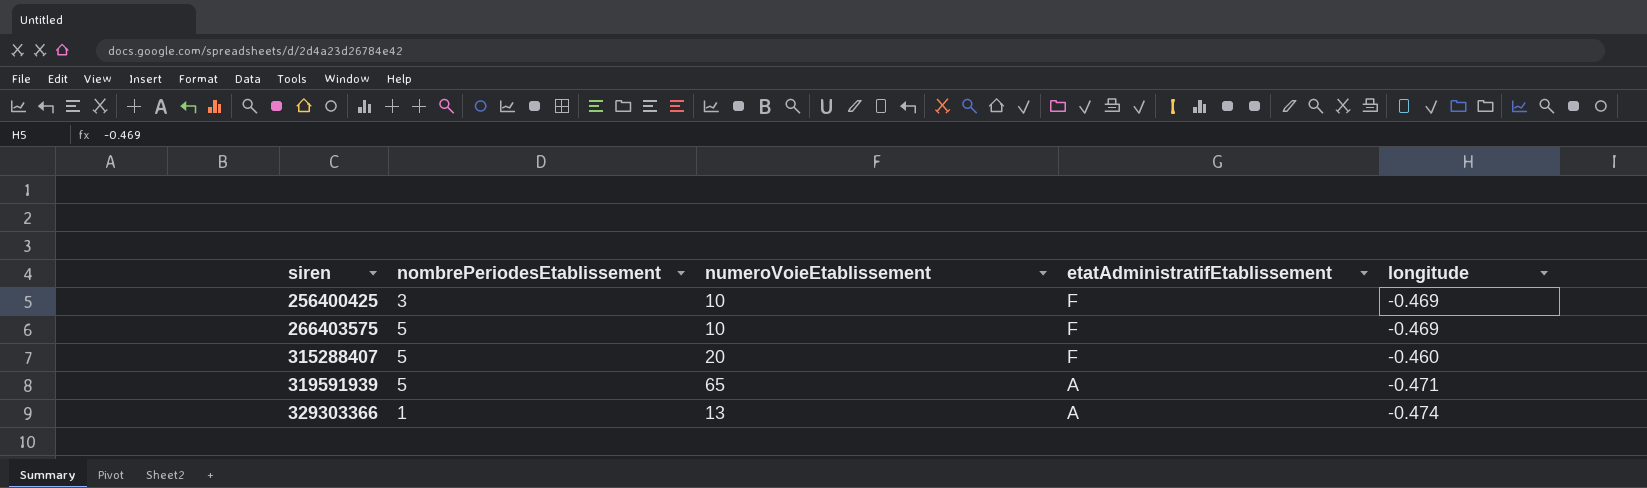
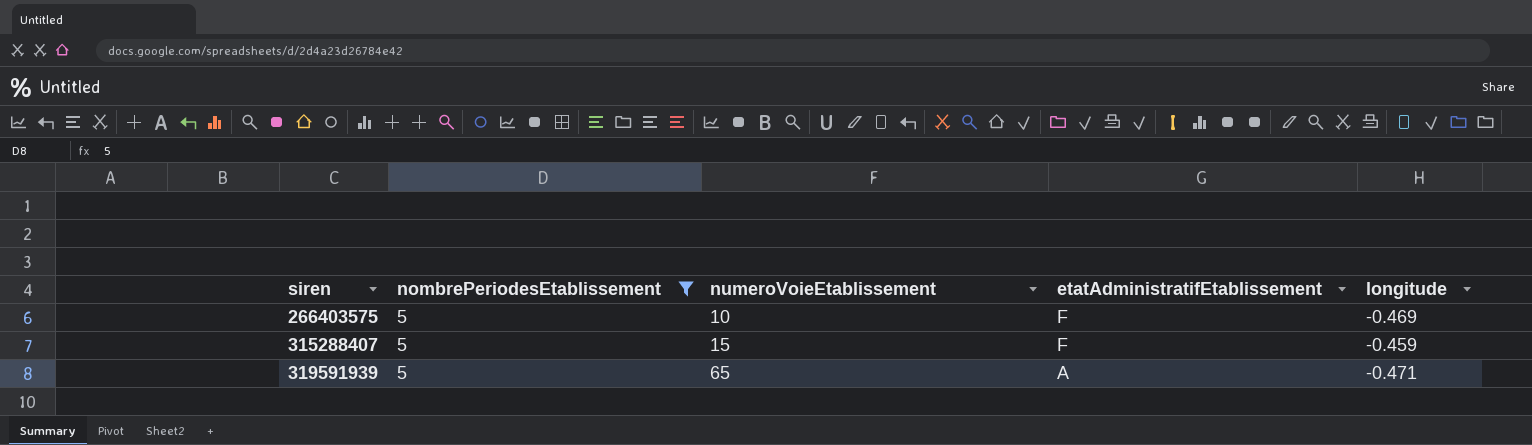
filter: none -> nombrePeriodesEtablissement = 5
315288407 | numeroVoieEtablissement: 20 -> 15
315288407 | longitude: -0.460 -> -0.459

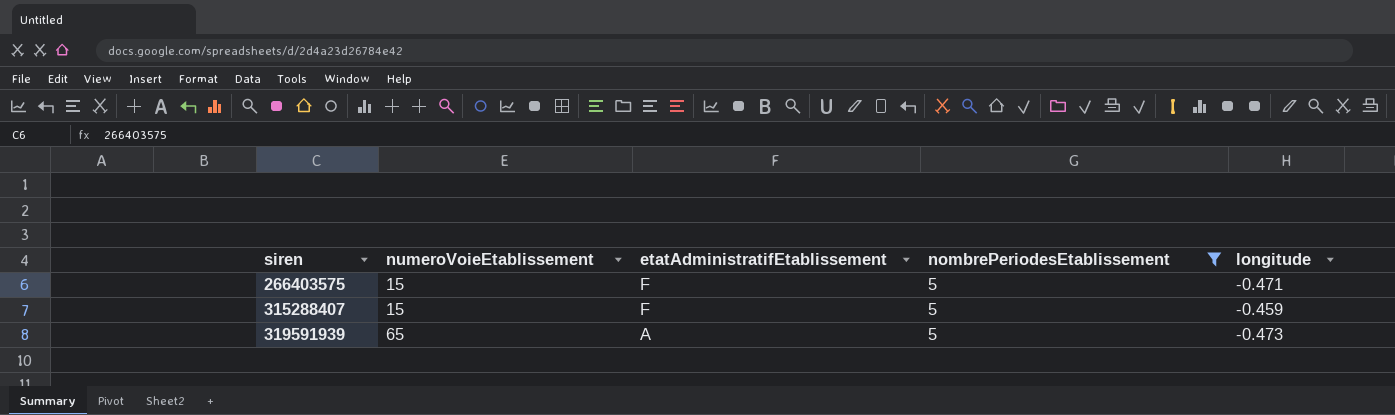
column nombrePeriodesEtablissement | position: 2 -> 4
266403575 | numeroVoieEtablissement: 10 -> 15
266403575 | longitude: -0.469 -> -0.471
319591939 | longitude: -0.471 -> -0.473

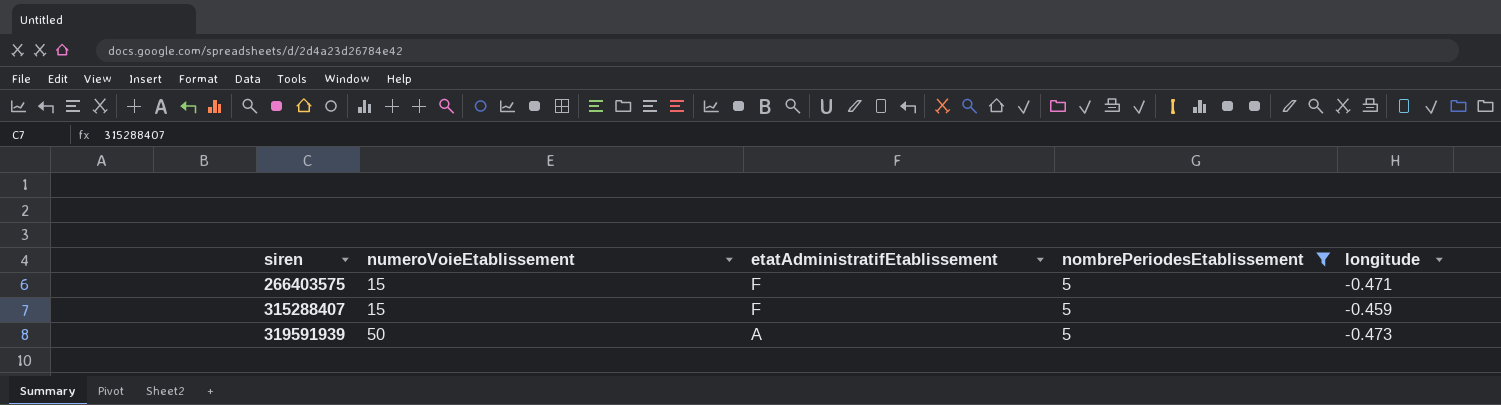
319591939 | numeroVoieEtablissement: 65 -> 50

